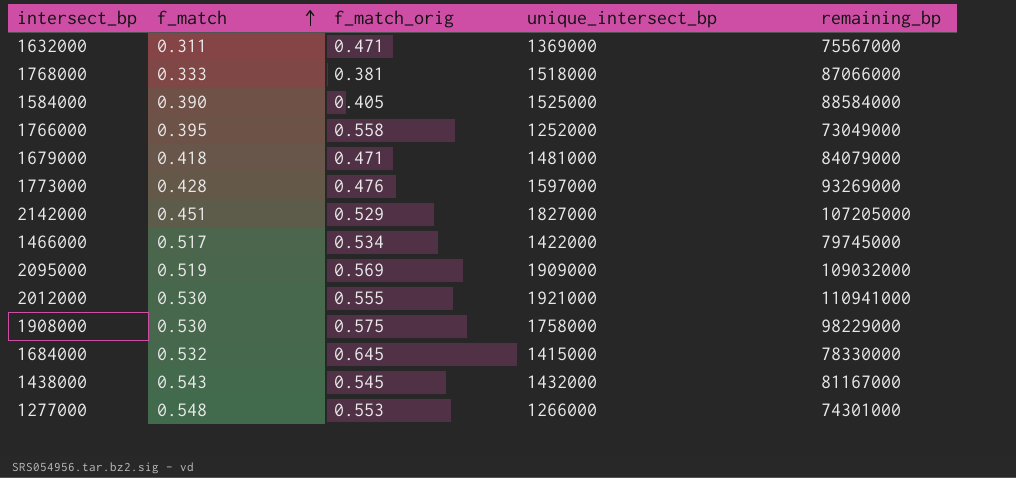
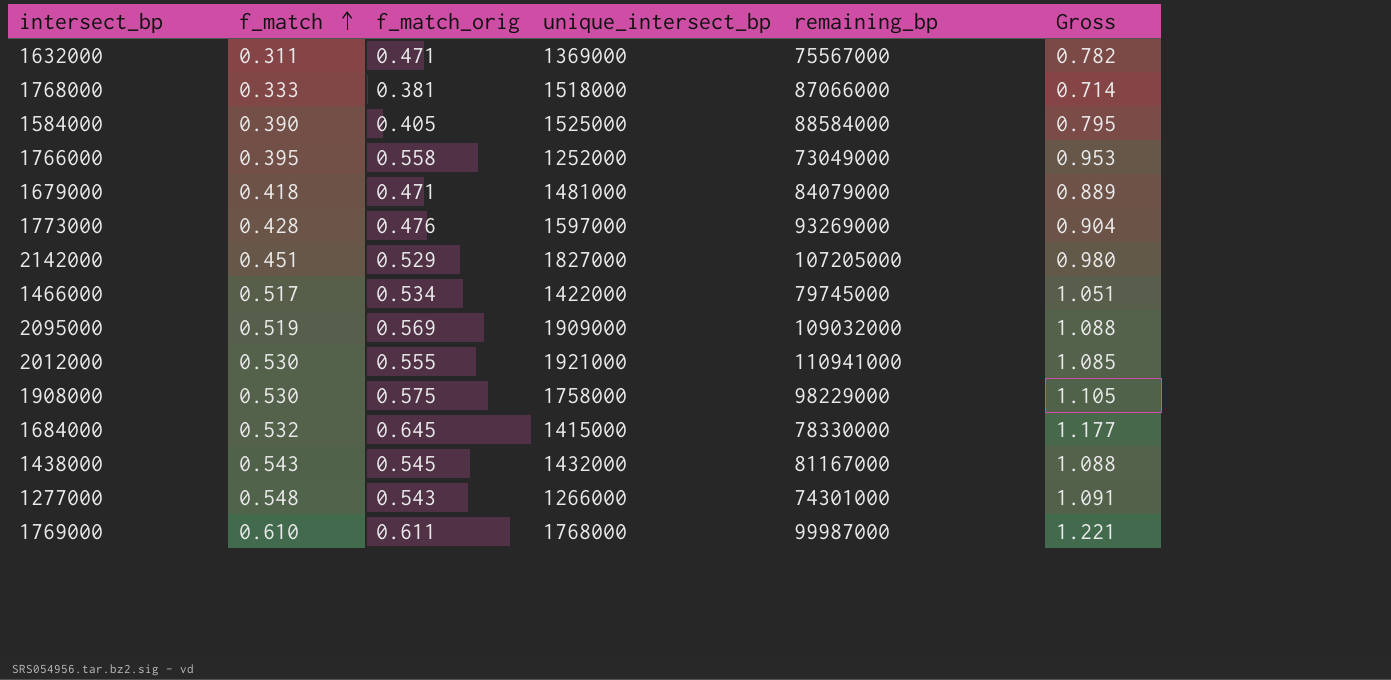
column Gross | formula: none -> [f_match] + [f_match_orig]
1277000 | f_match_orig: 0.553 -> 0.543
row 1769000: none -> 0.610 | 0.611 | 1768000 | 99987000 | 1.221

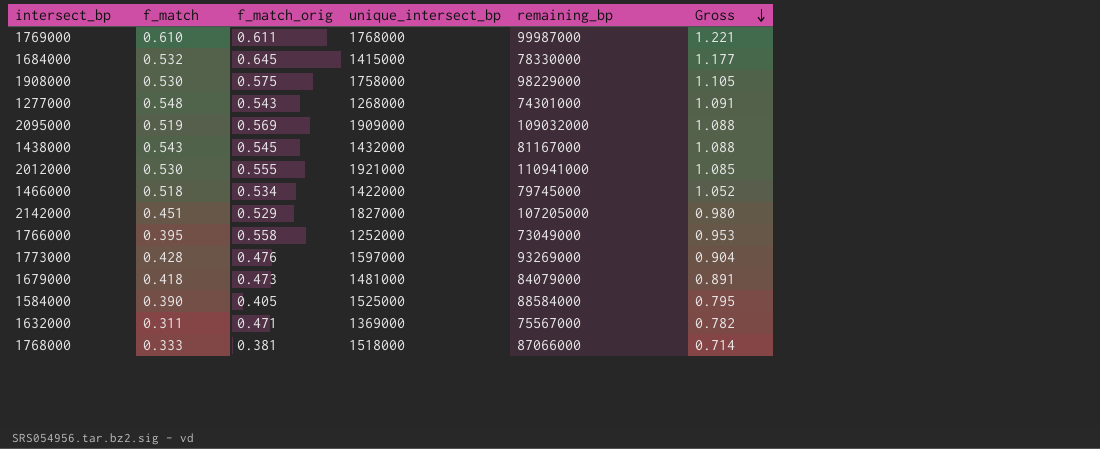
row order: f_match ascending -> Gross descending
1277000 | unique_intersect_bp: 1266000 -> 1268000
1466000 | f_match: 0.517 -> 0.518
1466000 | Gross: 1.051 -> 1.052
1679000 | f_match_orig: 0.471 -> 0.473
1679000 | Gross: 0.889 -> 0.891

